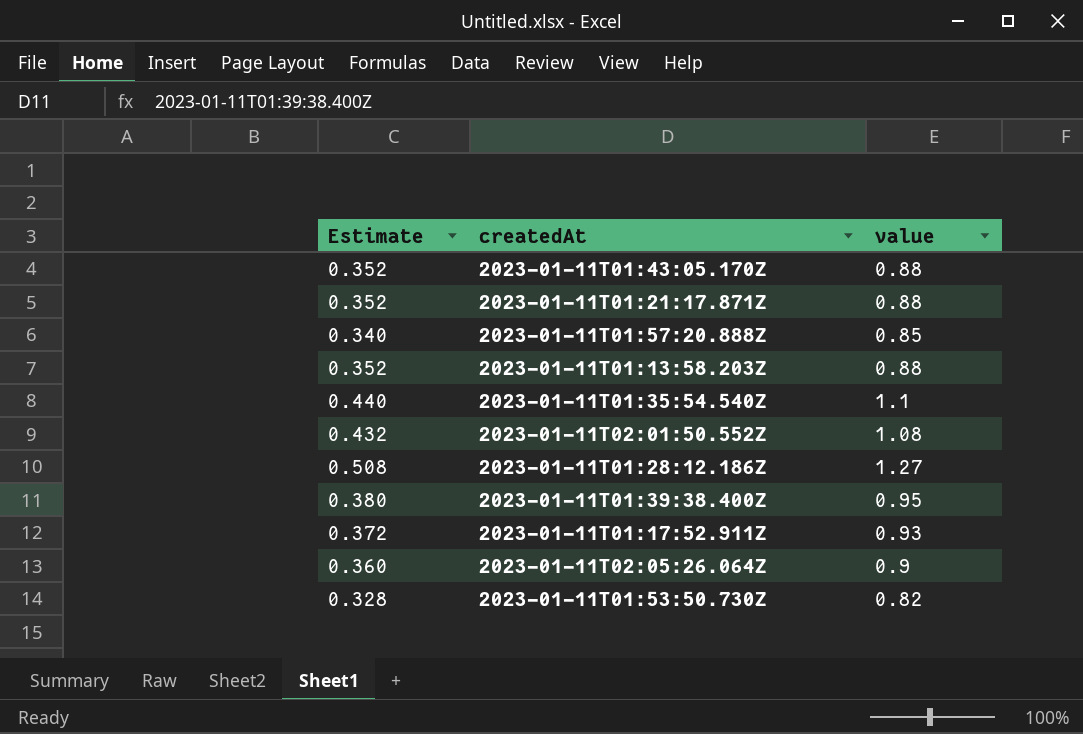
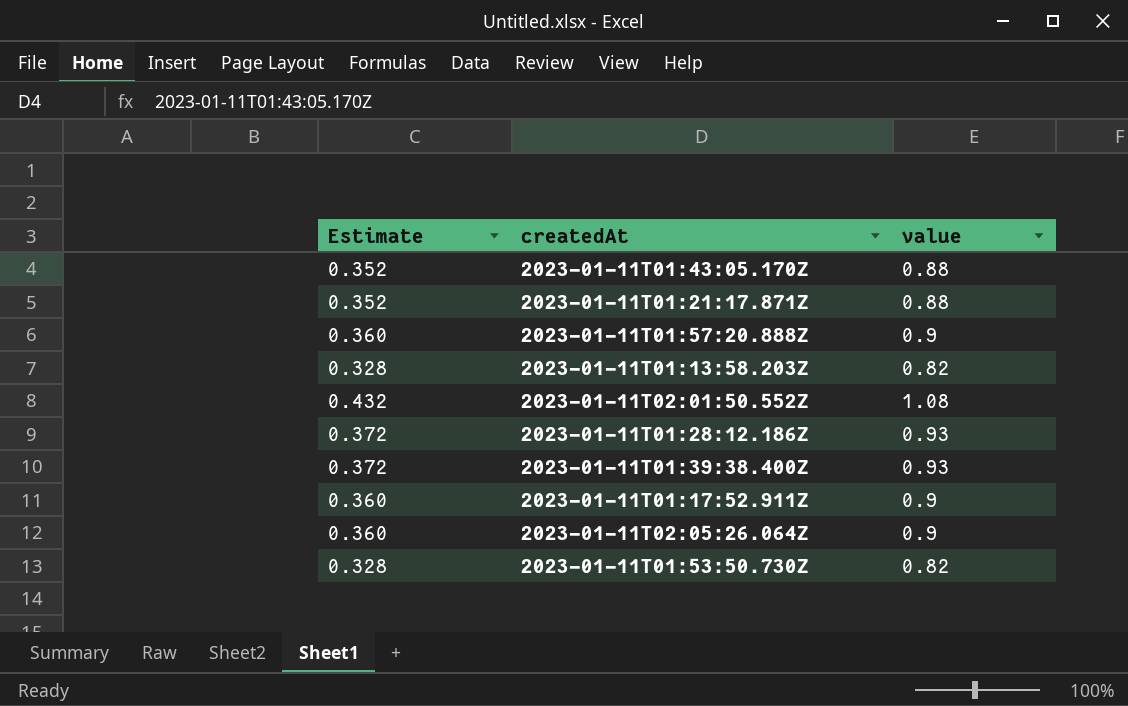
row 2023-01-11T01:35:54.540Z: 0.440 | 1.1 -> none
2023-01-11T01:57:20.888Z | Estimate: 0.340 -> 0.360
2023-01-11T01:57:20.888Z | value: 0.85 -> 0.9
2023-01-11T01:13:58.203Z | Estimate: 0.352 -> 0.328
2023-01-11T01:13:58.203Z | value: 0.88 -> 0.82
2023-01-11T01:28:12.186Z | Estimate: 0.508 -> 0.372
2023-01-11T01:28:12.186Z | value: 1.27 -> 0.93
2023-01-11T01:39:38.400Z | Estimate: 0.380 -> 0.372
2023-01-11T01:39:38.400Z | value: 0.95 -> 0.93
2023-01-11T01:17:52.911Z | Estimate: 0.372 -> 0.360
2023-01-11T01:17:52.911Z | value: 0.93 -> 0.9

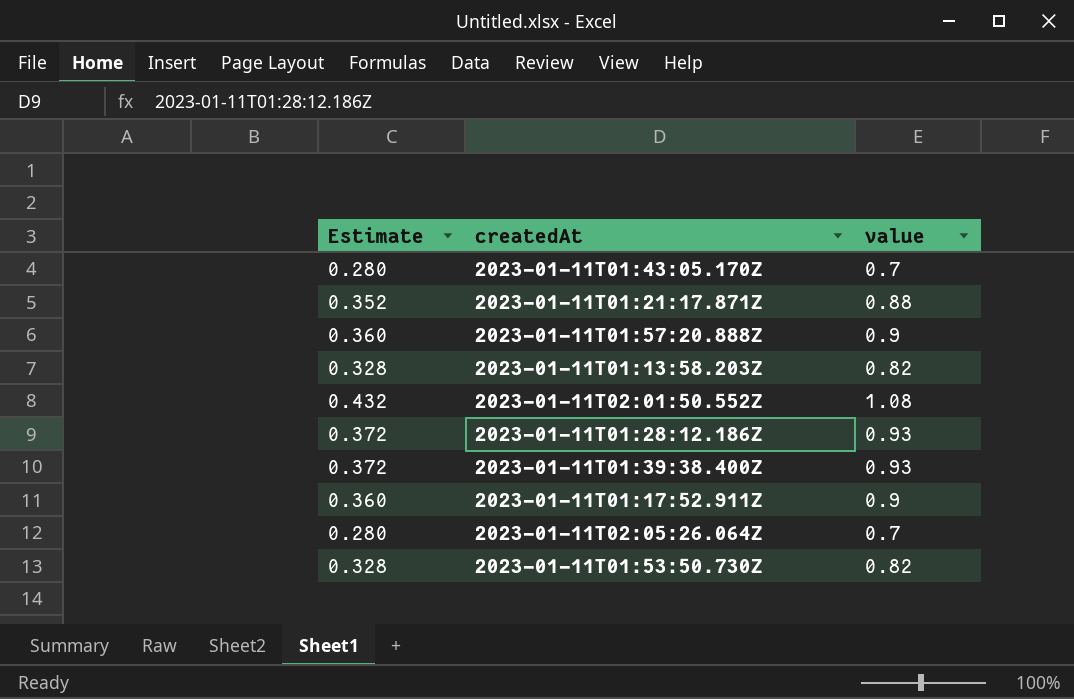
2023-01-11T01:43:05.170Z | Estimate: 0.352 -> 0.280
2023-01-11T01:43:05.170Z | value: 0.88 -> 0.7
2023-01-11T02:05:26.064Z | Estimate: 0.360 -> 0.280
2023-01-11T02:05:26.064Z | value: 0.9 -> 0.7

